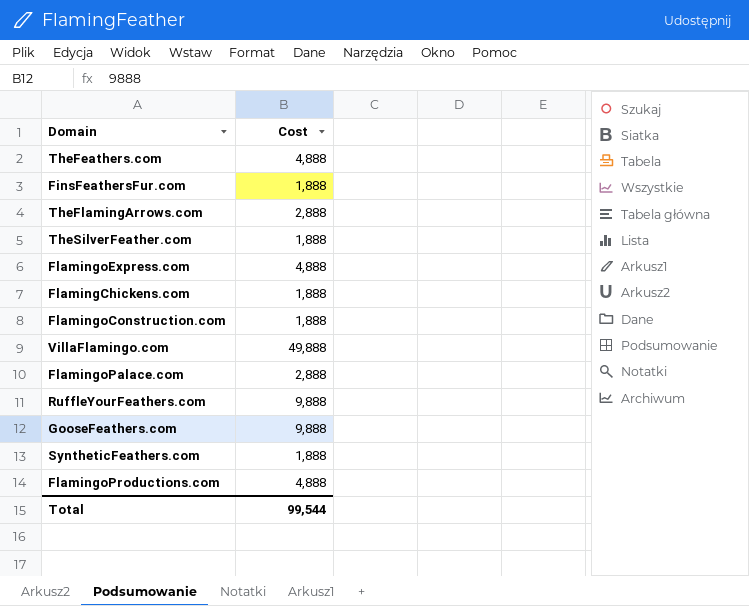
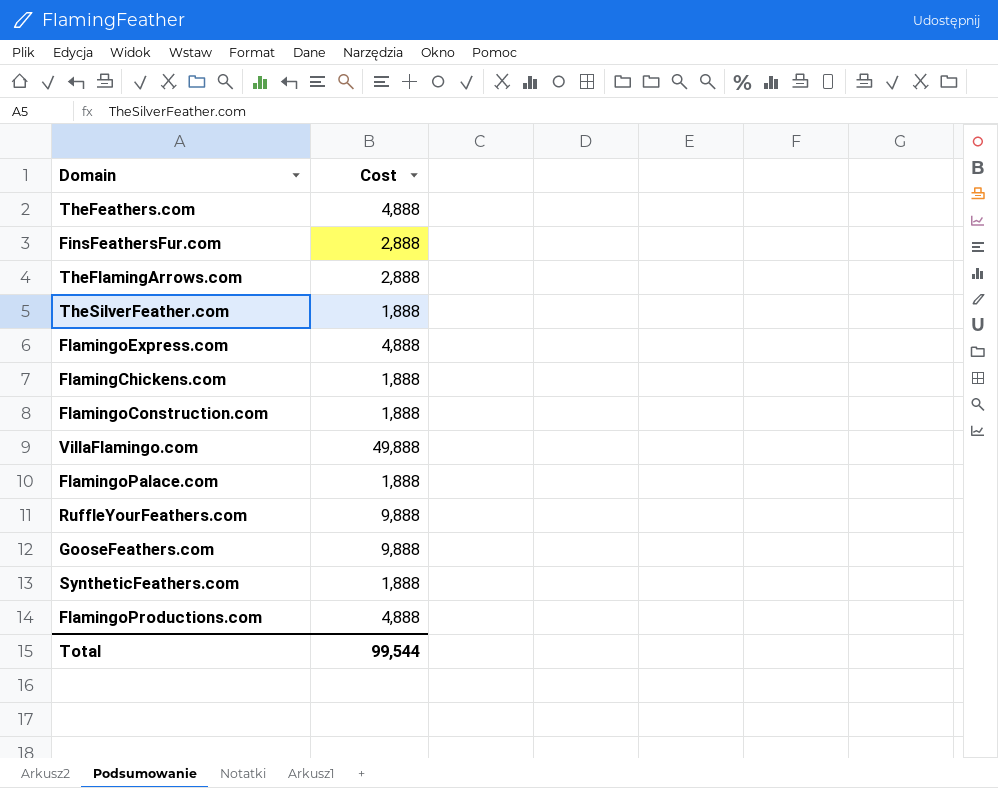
FinsFeathersFur.com | Cost: 1,888 -> 2,888
FlamingoPalace.com | Cost: 2,888 -> 1,888

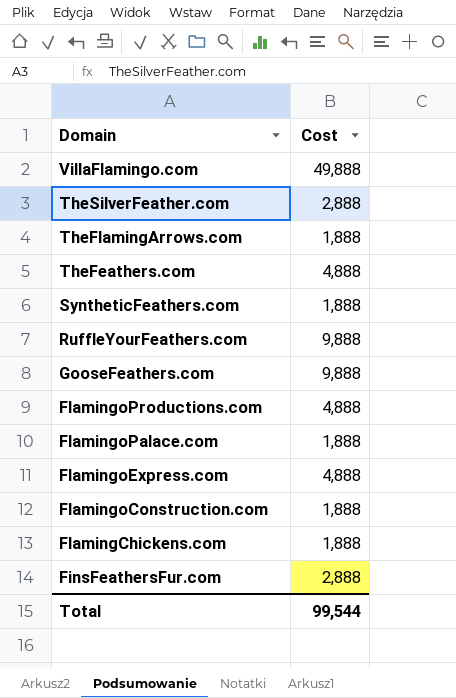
row order: none -> Domain descending
TheSilverFeather.com | Cost: 1,888 -> 2,888
TheFlamingArrows.com | Cost: 2,888 -> 1,888

